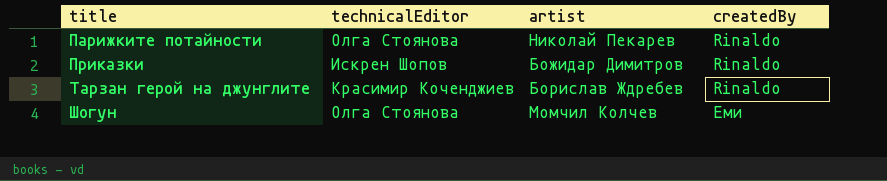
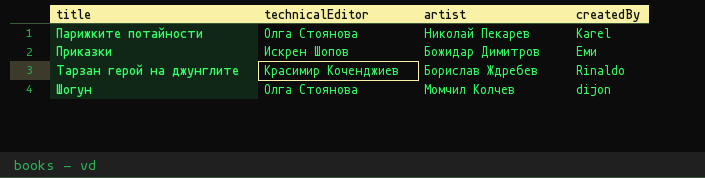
Парижките потайности | createdBy: Rinaldo -> Karel
Приказки | createdBy: Rinaldo -> Еми
Шогун | createdBy: Еми -> dijon

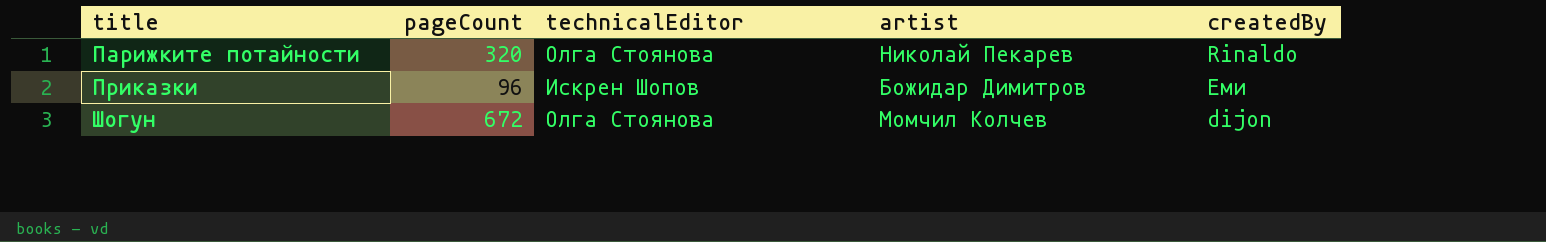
column pageCount | position: none -> 2
row Тарзан герой на джунглите: Красимир Коченджиев | Борислав Ждребев | Rinaldo -> none
Парижките потайности | createdBy: Karel -> Rinaldo

